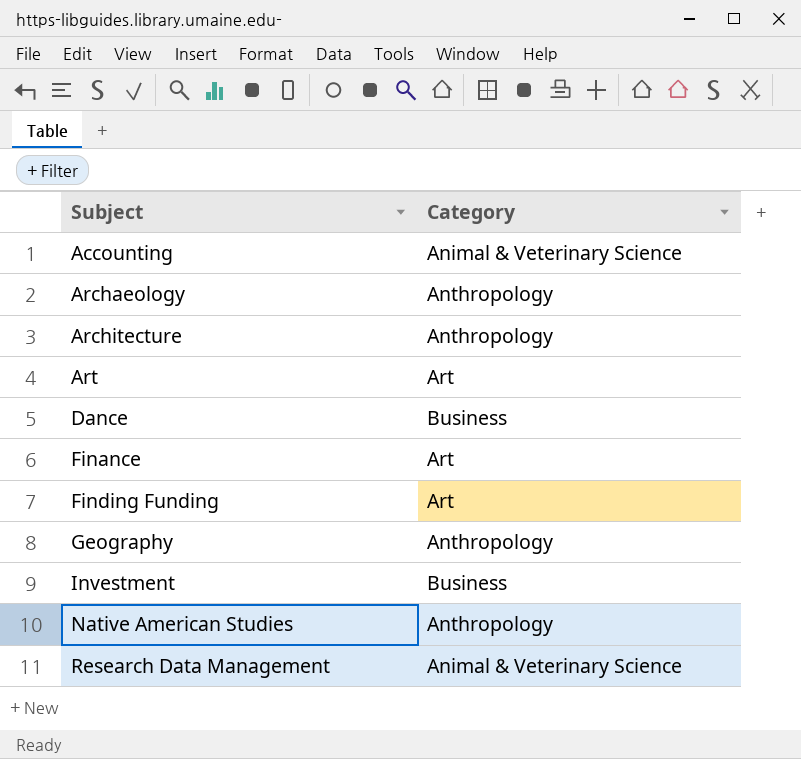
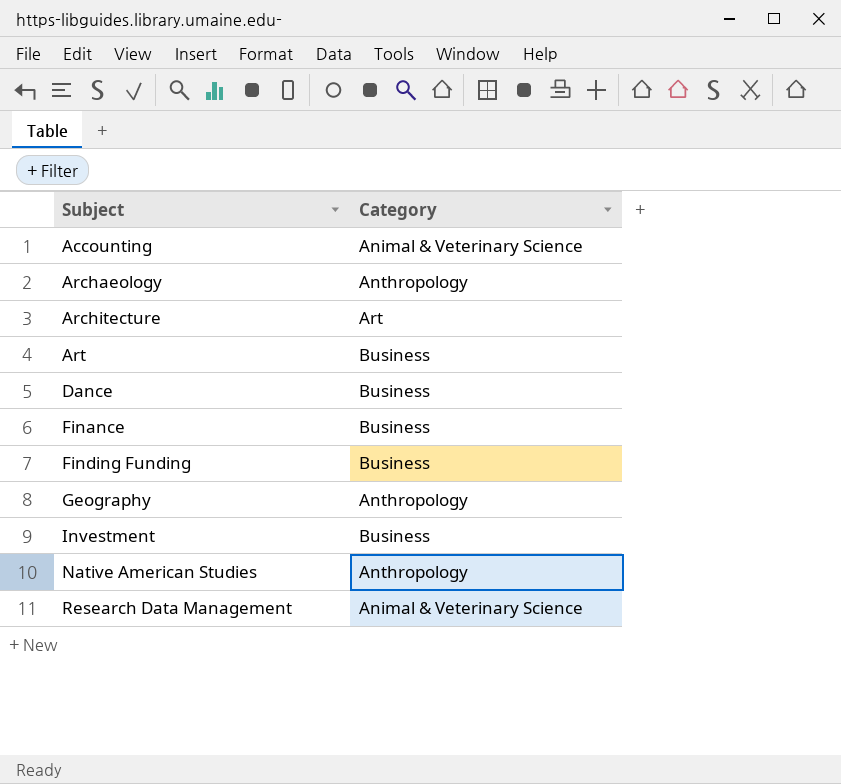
Architecture | Category: Anthropology -> Art
Art | Category: Art -> Business
Finance | Category: Art -> Business
Finding Funding | Category: Art -> Business

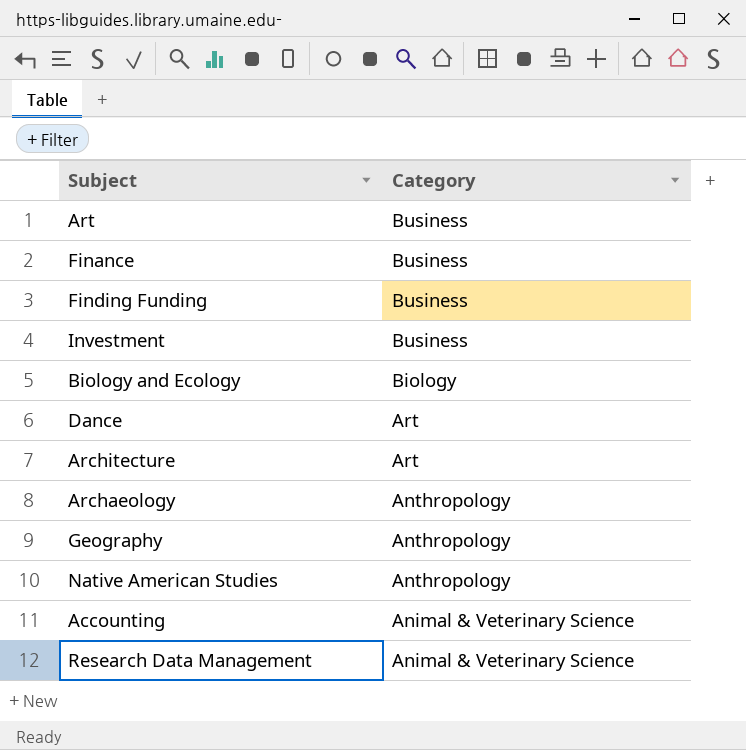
row order: Subject ascending -> Category descending
row Biology and Ecology: none -> Biology
Dance | Category: Business -> Art

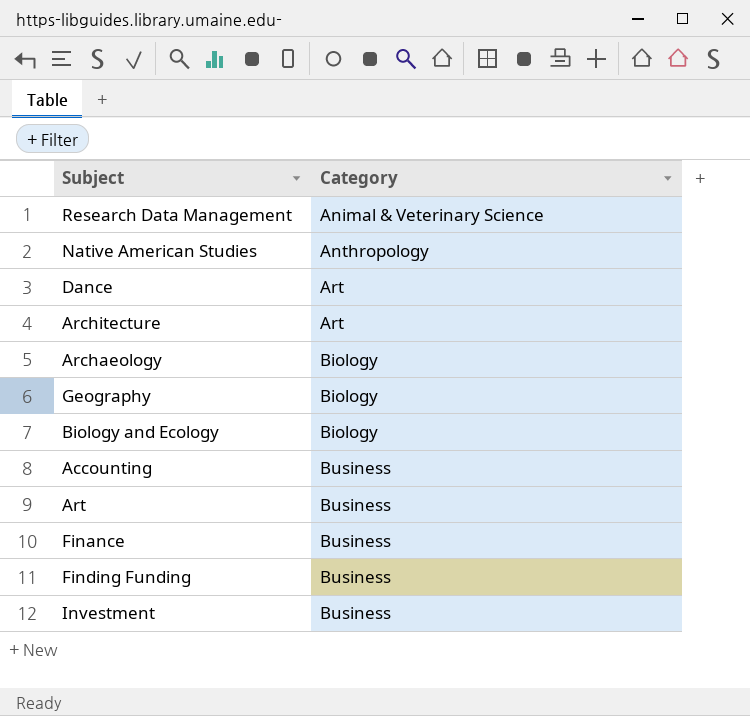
row order: Category descending -> Category ascending
Archaeology | Category: Anthropology -> Biology
Geography | Category: Anthropology -> Biology
Accounting | Category: Animal & Veterinary Science -> Business

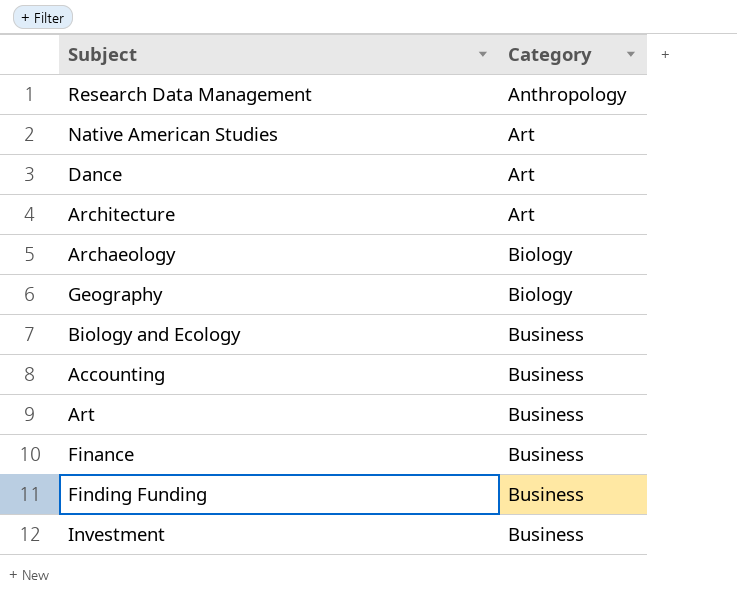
Research Data Management | Category: Animal & Veterinary Science -> Anthropology
Native American Studies | Category: Anthropology -> Art
Biology and Ecology | Category: Biology -> Business

